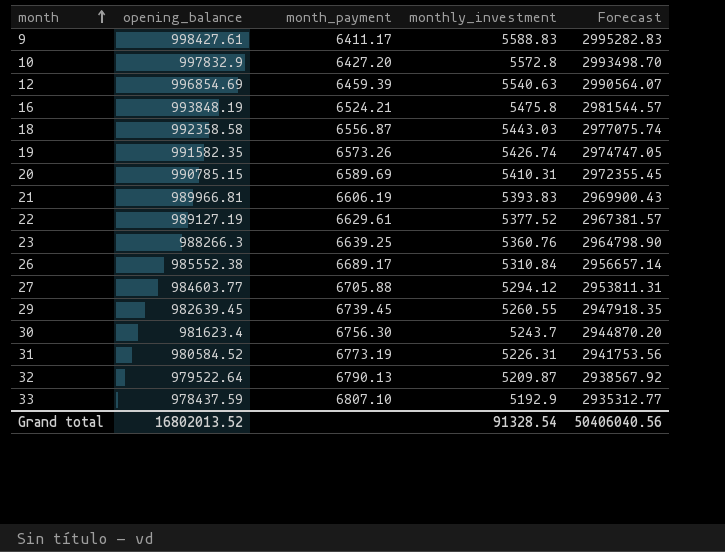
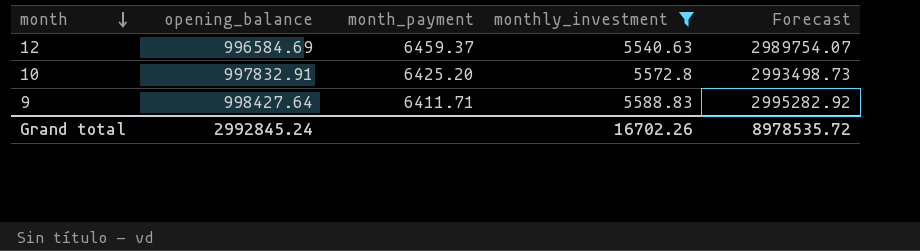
filter: none -> monthly_investment >= 5540.63
row order: month ascending -> month descending
12 | opening_balance: 996854.69 -> 996584.69
12 | month_payment: 6459.39 -> 6459.37
12 | Forecast: 2990564.07 -> 2989754.07
10 | opening_balance: 997832.9 -> 997832.91
10 | month_payment: 6427.20 -> 6425.20
10 | Forecast: 2993498.70 -> 2993498.73
9 | opening_balance: 998427.61 -> 998427.64
9 | month_payment: 6411.17 -> 6411.71
9 | Forecast: 2995282.83 -> 2995282.92
Grand total | opening_balance: 16802013.52 -> 2992845.24
Grand total | monthly_investment: 91328.54 -> 16702.26
Grand total | Forecast: 50406040.56 -> 8978535.72

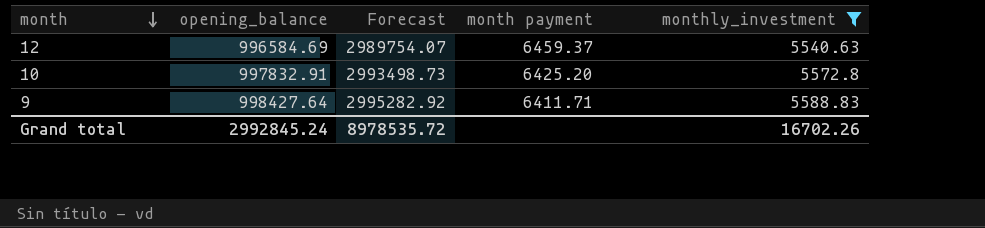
column Forecast | position: 5 -> 3
column name: month_payment -> month payment

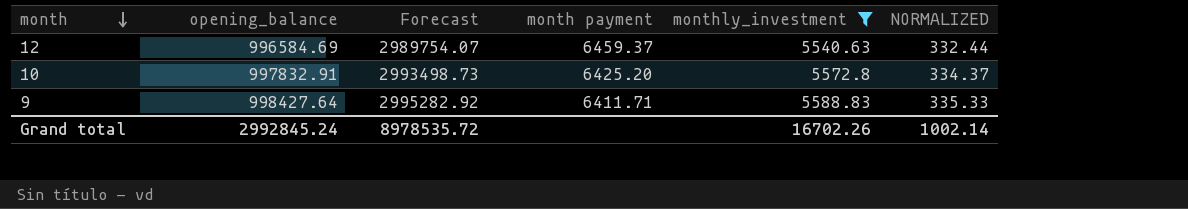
column NORMALIZED | formula: none -> [monthly_investment] * 0.06

